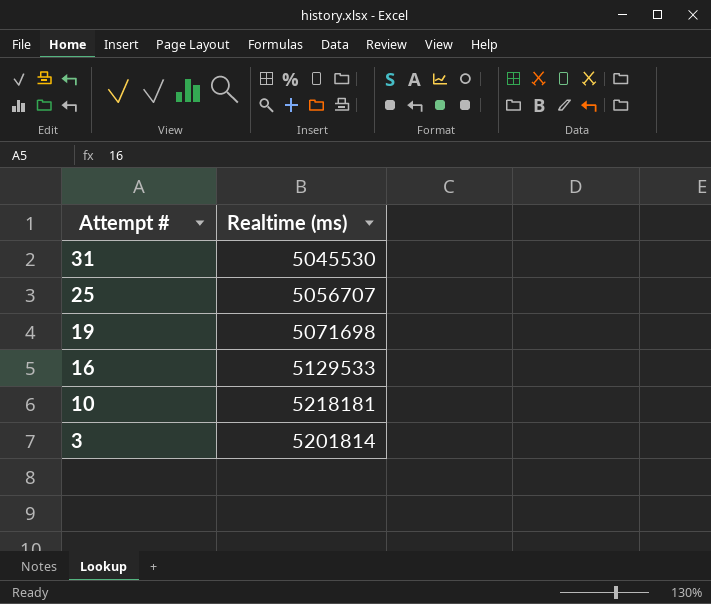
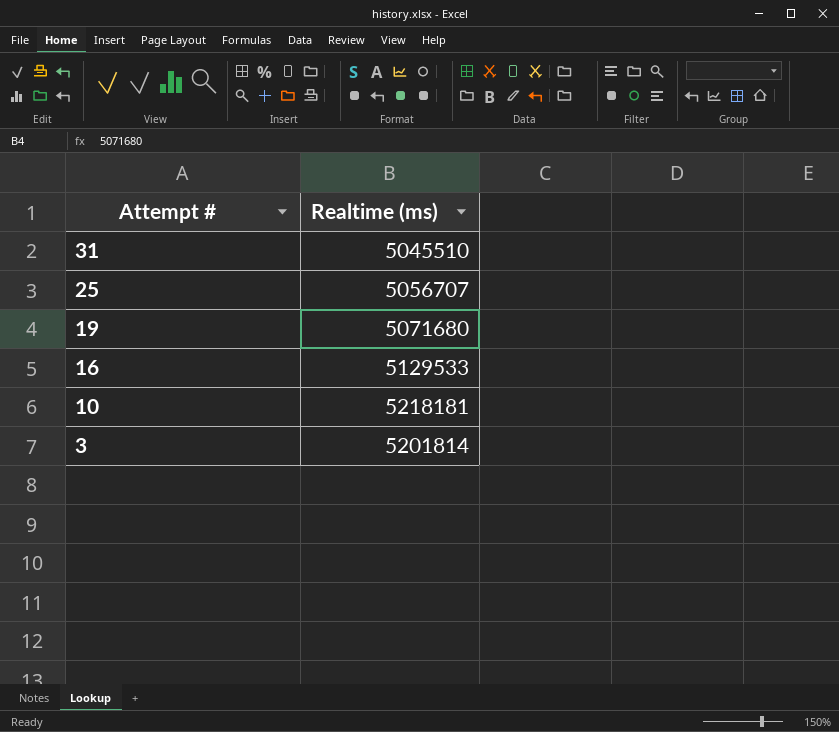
31 | Realtime (ms): 5045530 -> 5045510
19 | Realtime (ms): 5071698 -> 5071680

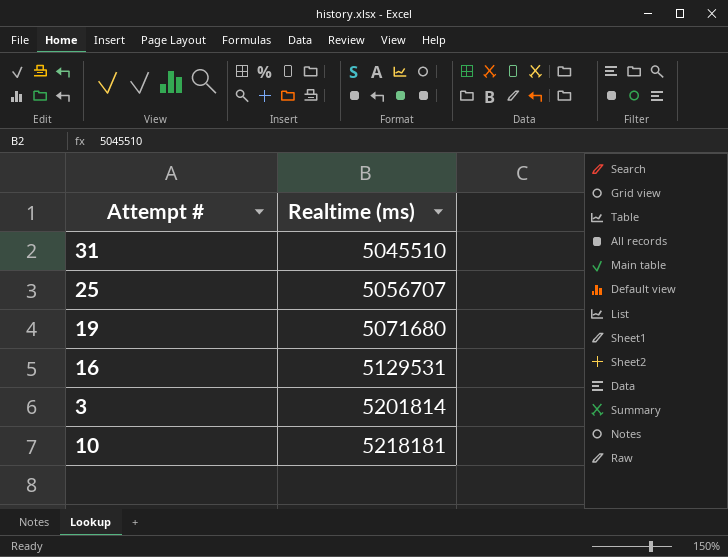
row order: Attempt # descending -> Realtime (ms) ascending
16 | Realtime (ms): 5129533 -> 5129531

